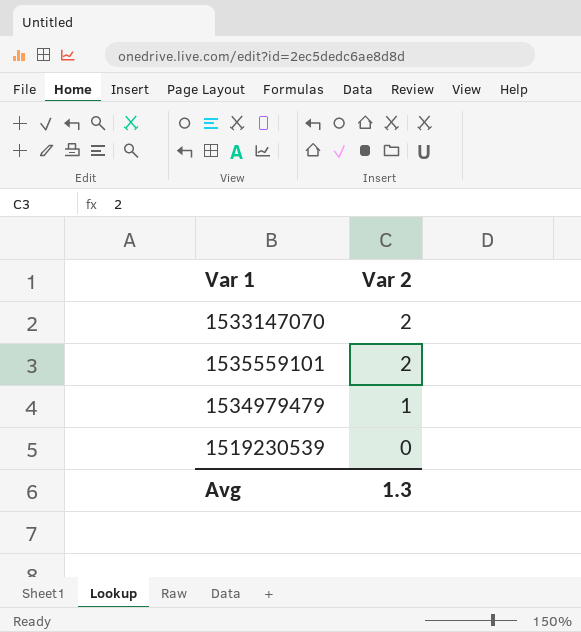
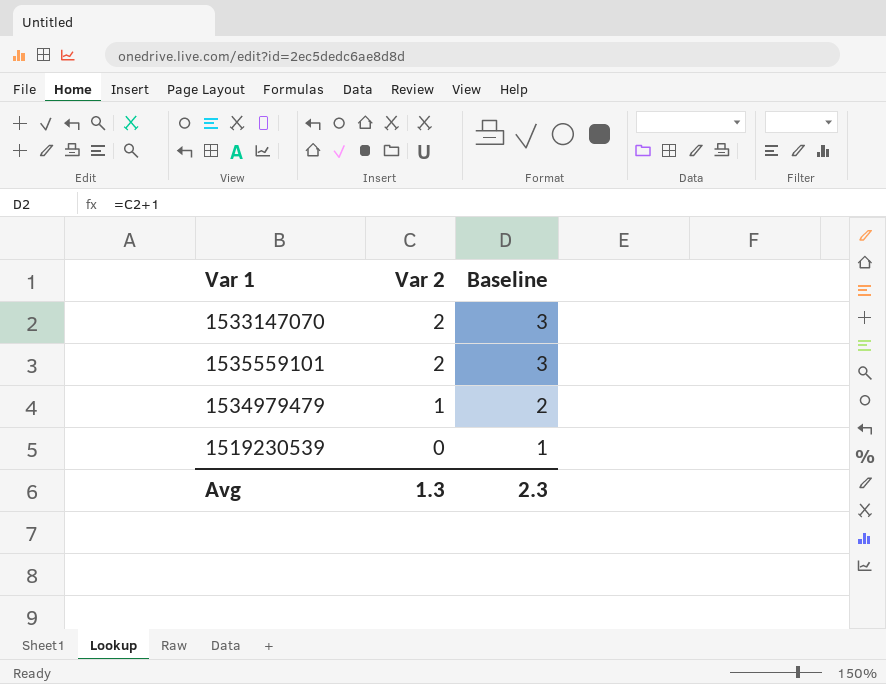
column Baseline | formula: none -> [Var 2] + 1

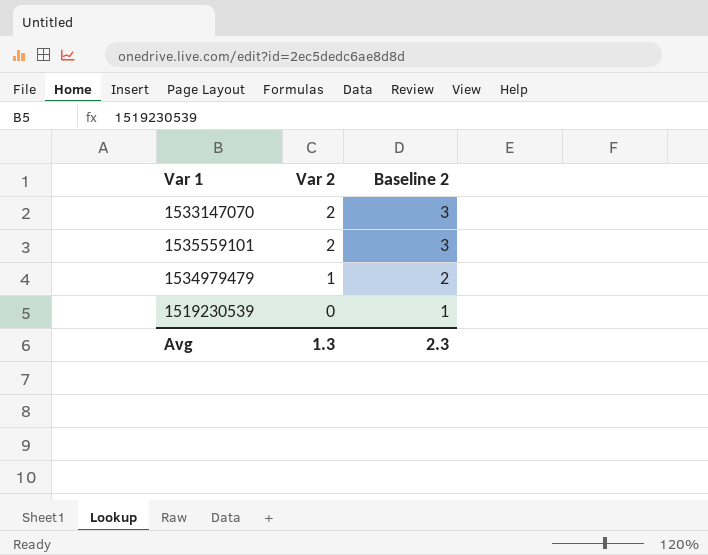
column name: Baseline -> Baseline 2

